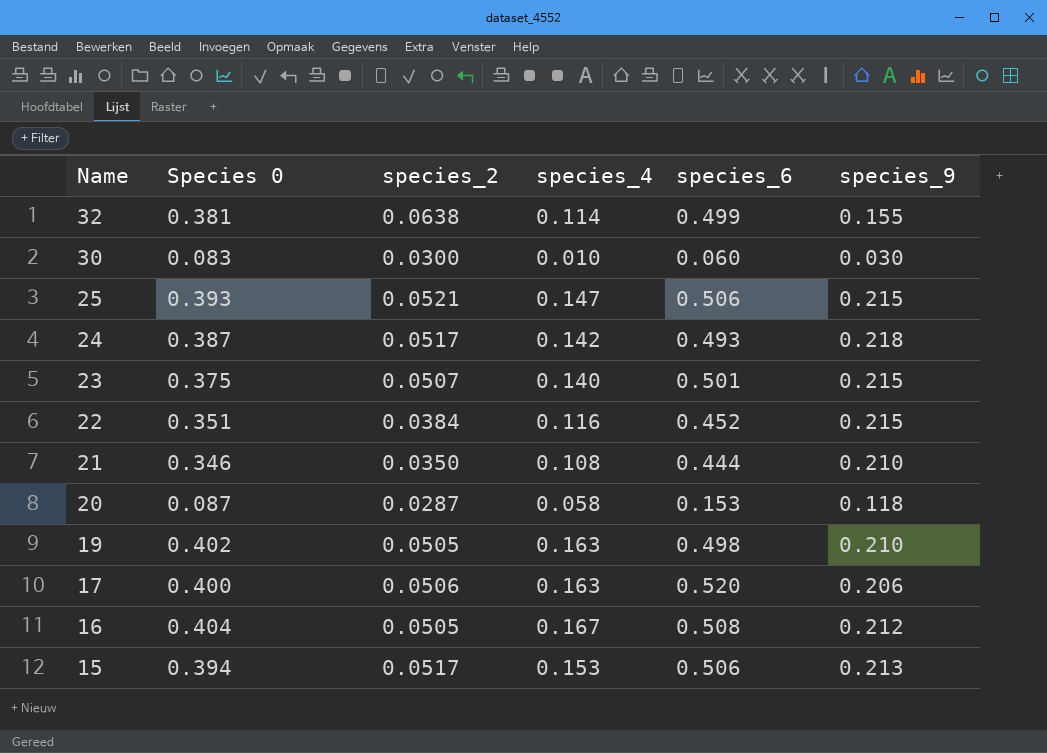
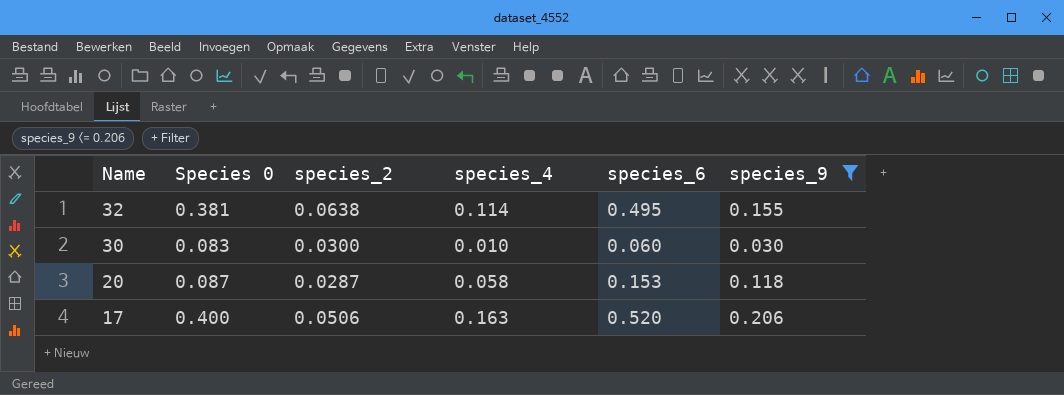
filter: none -> species_9 <= 0.206
32 | species_6: 0.499 -> 0.495

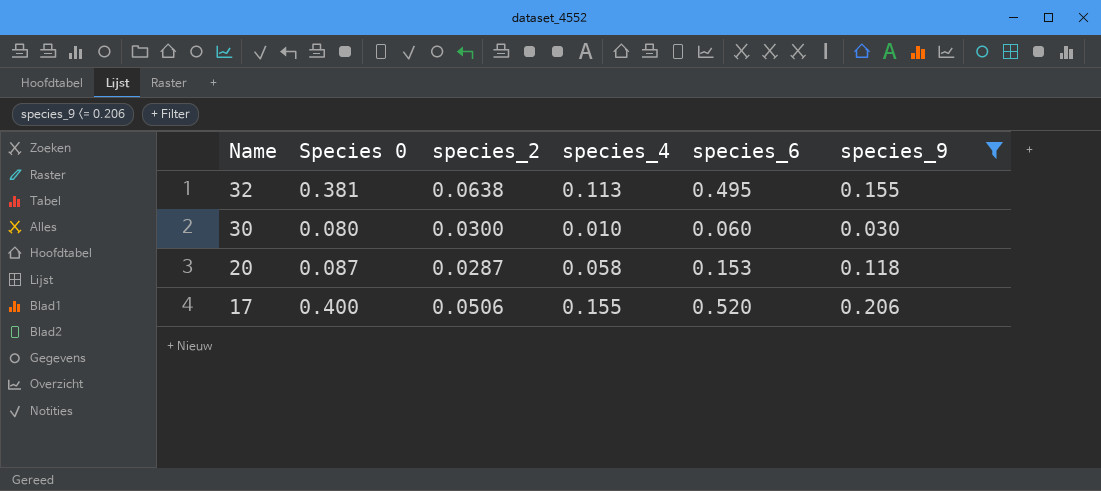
32 | species_4: 0.114 -> 0.113
30 | Species 0: 0.083 -> 0.080
17 | species_4: 0.163 -> 0.155

